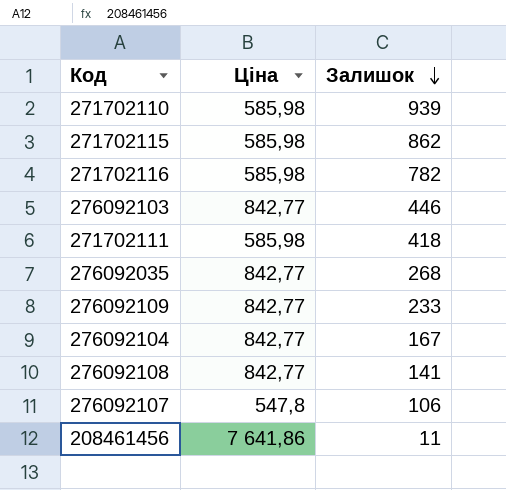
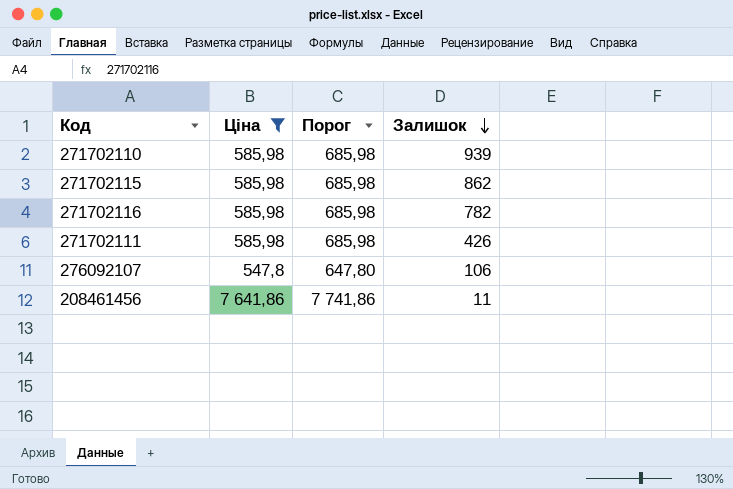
filter: none -> Ціна != 842,77
column Порог | formula: none -> [Ціна] + 100
271702111 | Залишок: 418 -> 426

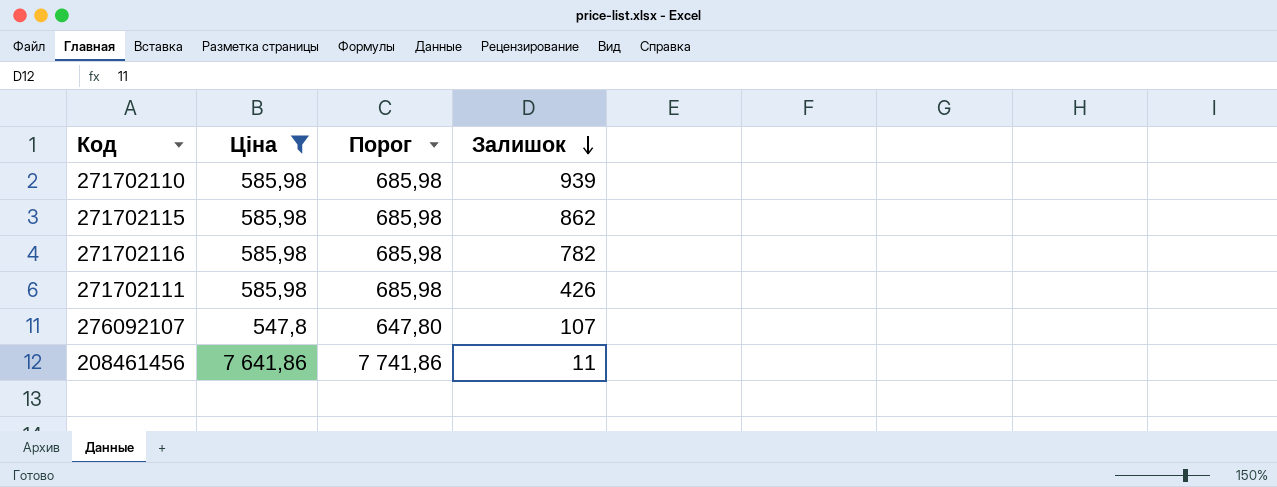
276092107 | Залишок: 106 -> 107

